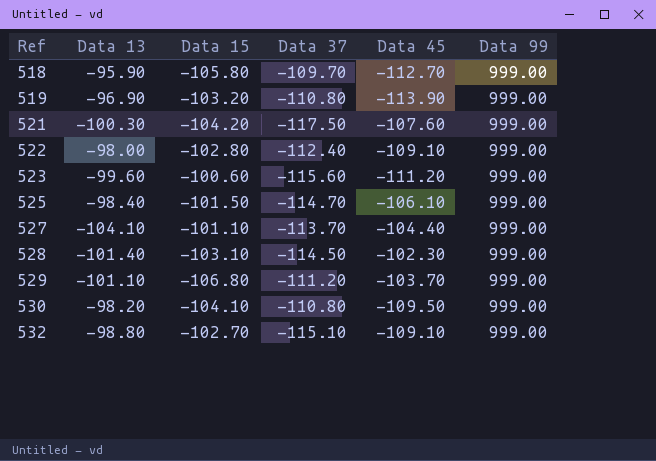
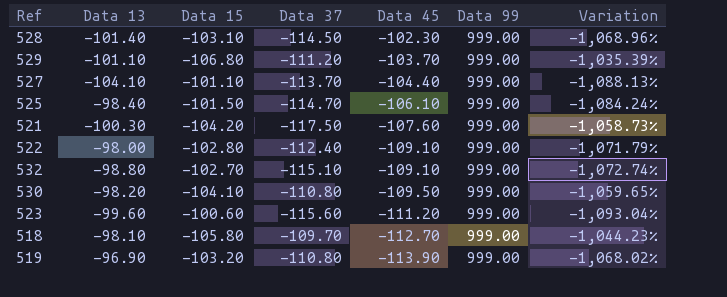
row order: Ref ascending -> Data 45 descending
column Variation | formula: none -> ([Data 99] - [Data 15]) / [Data 15]
518 | Data 13: -95.90 -> -98.10

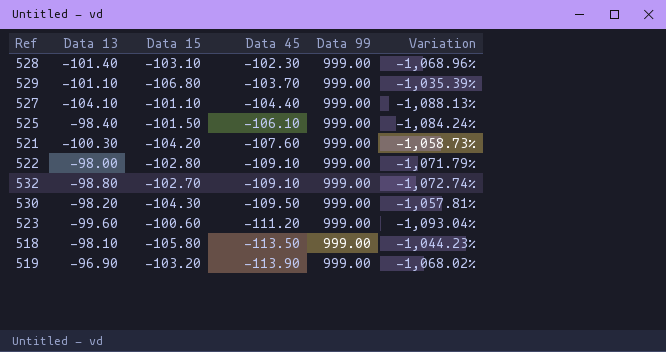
column Data 37 | position: 4 -> none
530 | Data 15: -104.10 -> -104.30
530 | Variation: -1,059.65% -> -1,057.81%
518 | Data 45: -112.70 -> -113.50

